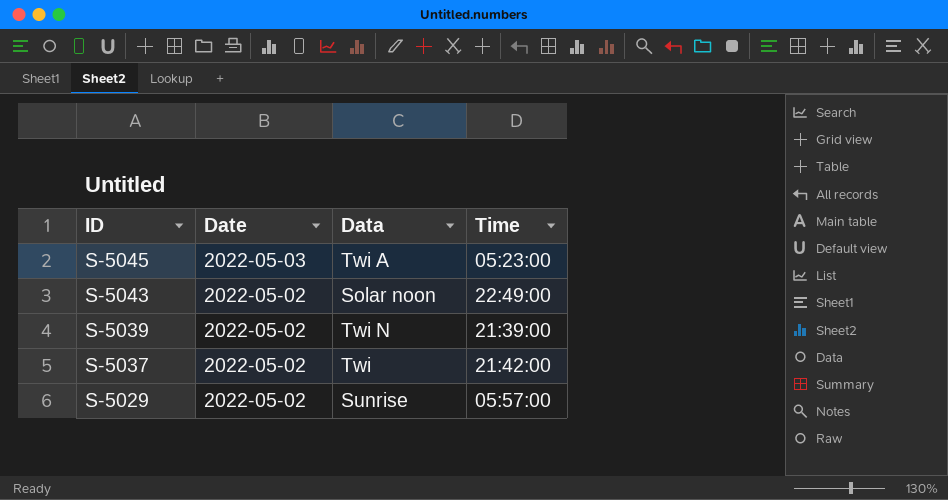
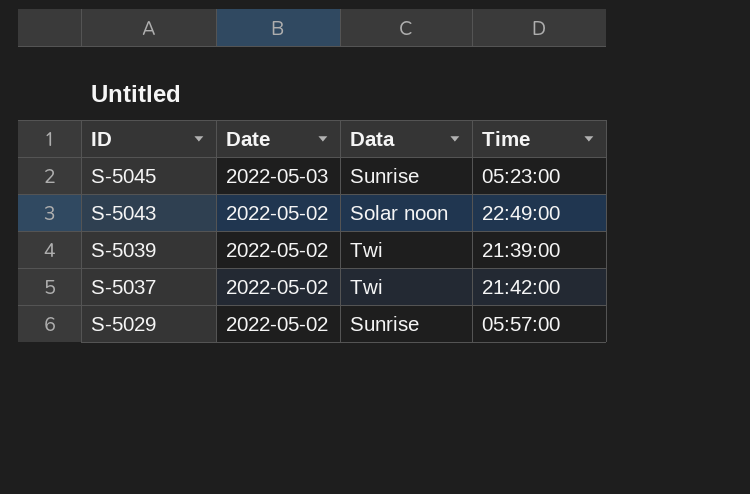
S-5045 | Data: Twi A -> Sunrise
S-5039 | Data: Twi N -> Twi

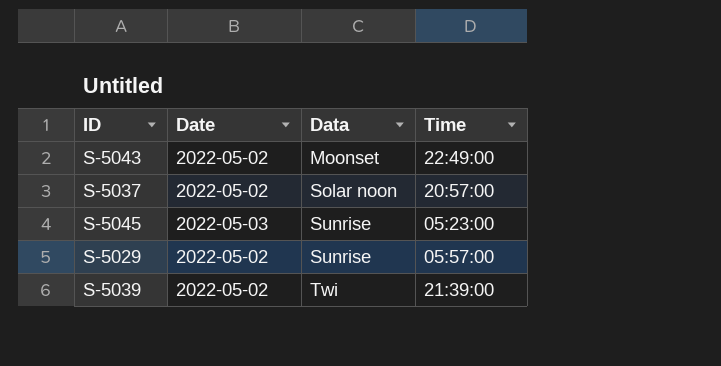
row order: ID descending -> Data ascending
S-5043 | Data: Solar noon -> Moonset
S-5037 | Data: Twi -> Solar noon
S-5037 | Time: 21:42:00 -> 20:57:00

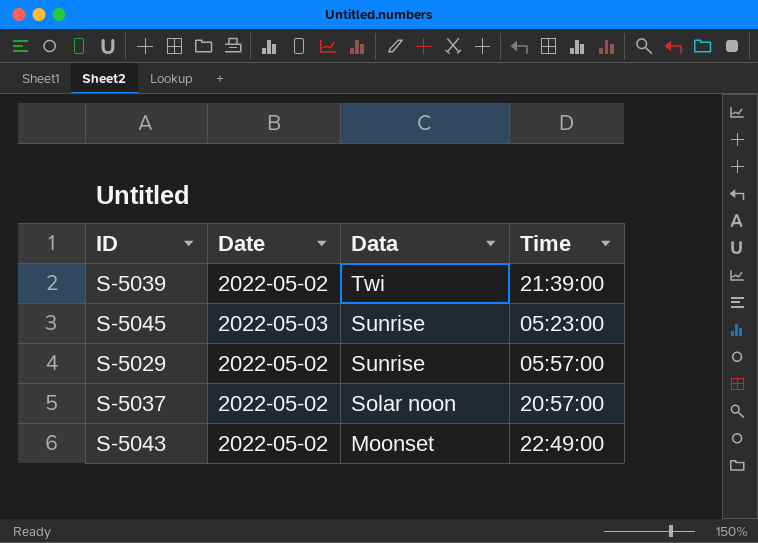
row order: Data ascending -> Data descending

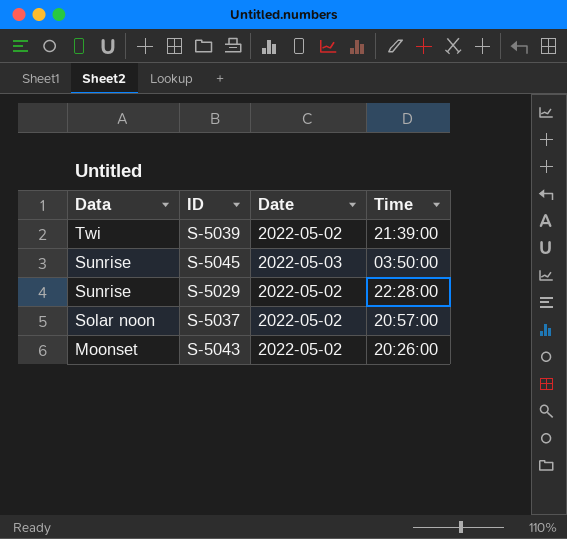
column Data | position: 3 -> 1
S-5045 | Time: 05:23:00 -> 03:50:00
S-5029 | Time: 05:57:00 -> 22:28:00
S-5043 | Time: 22:49:00 -> 20:26:00

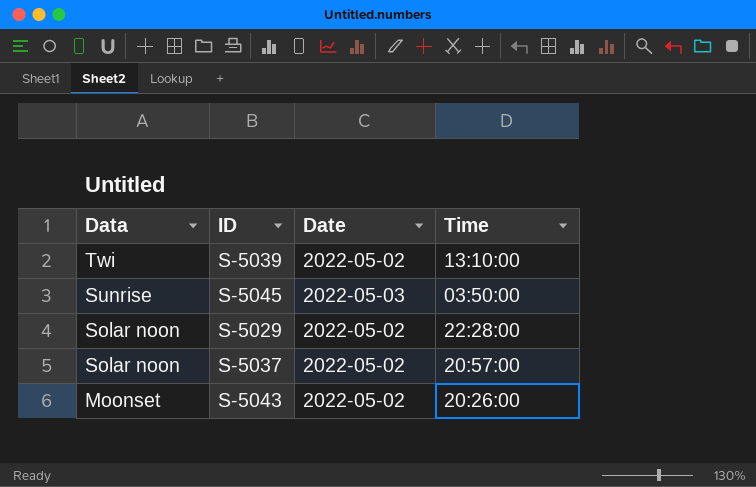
S-5039 | Time: 21:39:00 -> 13:10:00
S-5029 | Data: Sunrise -> Solar noon

